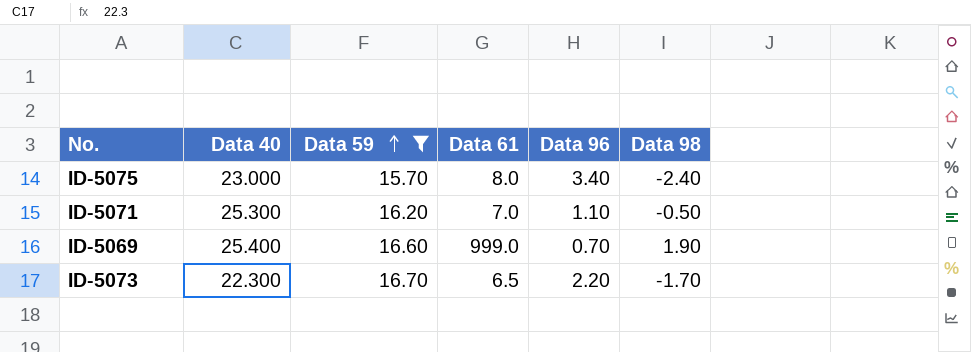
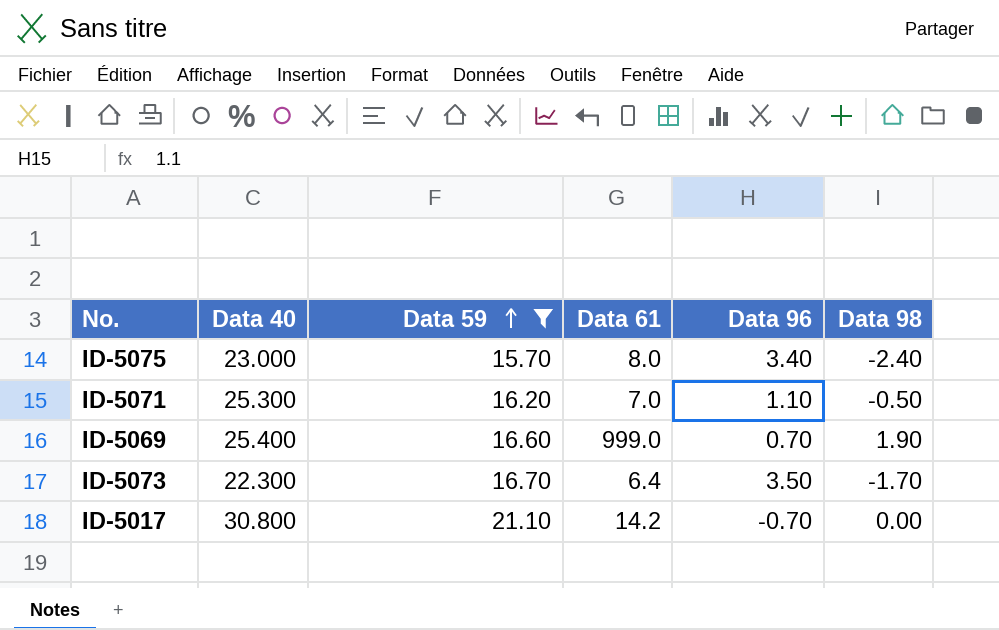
ID-5073 | Data 61: 6.5 -> 6.4
ID-5073 | Data 96: 2.20 -> 3.50
row ID-5017: none -> 30.800 | 21.10 | 14.2 | -0.70 | 0.00

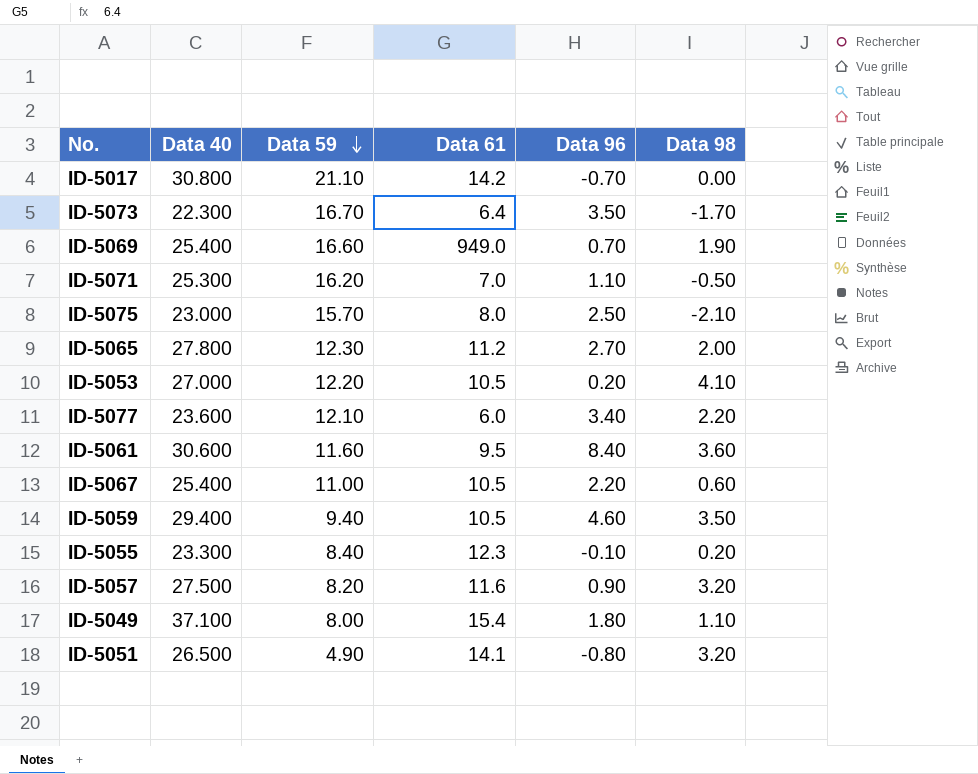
filter: Data 59 >= 15.70 -> none
row order: Data 59 ascending -> Data 59 descending
ID-5069 | Data 61: 999.0 -> 949.0
ID-5075 | Data 96: 3.40 -> 2.50
ID-5075 | Data 98: -2.40 -> -2.10

